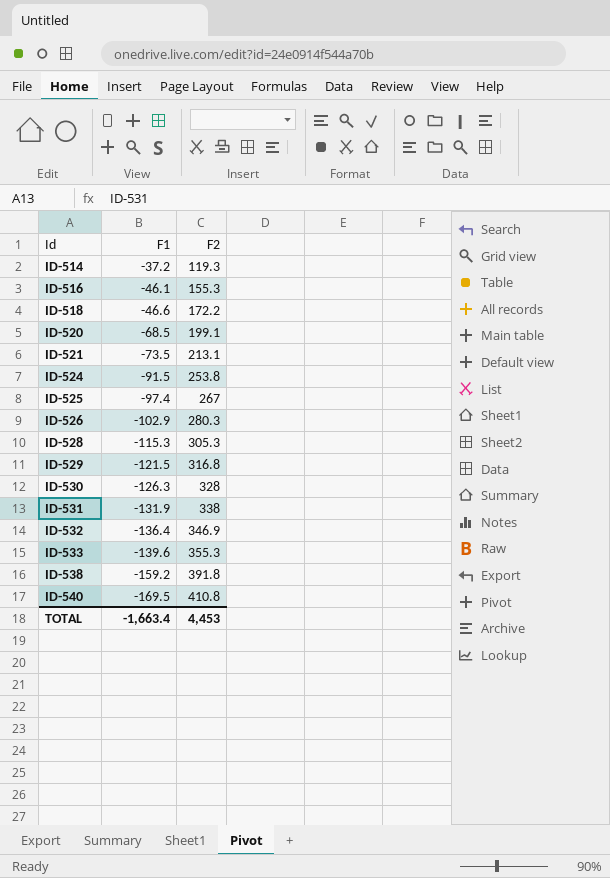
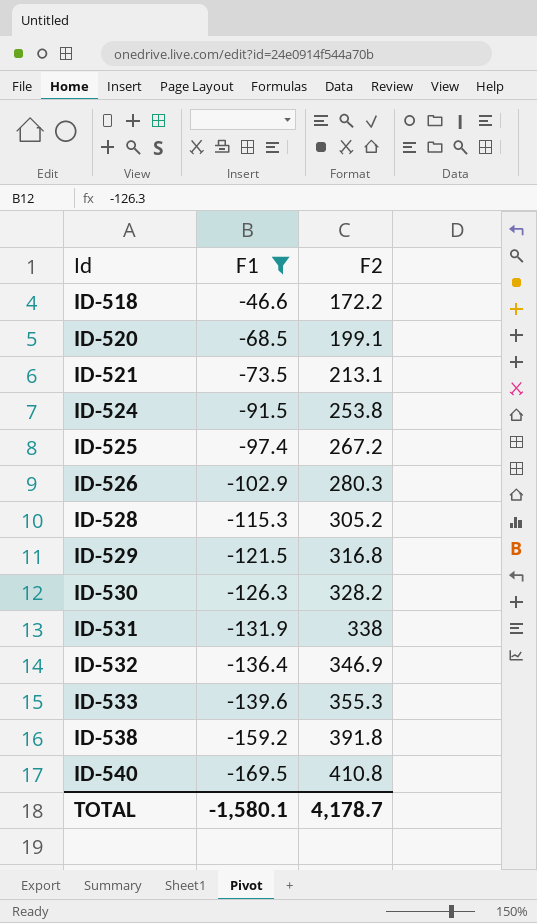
filter: none -> F1 <= -46.6
ID-525 | F2: 267 -> 267.2
ID-528 | F2: 305.3 -> 305.2
ID-530 | F2: 328 -> 328.2
TOTAL | F1: -1,663.4 -> -1,580.1
TOTAL | F2: 4,453 -> 4,178.7

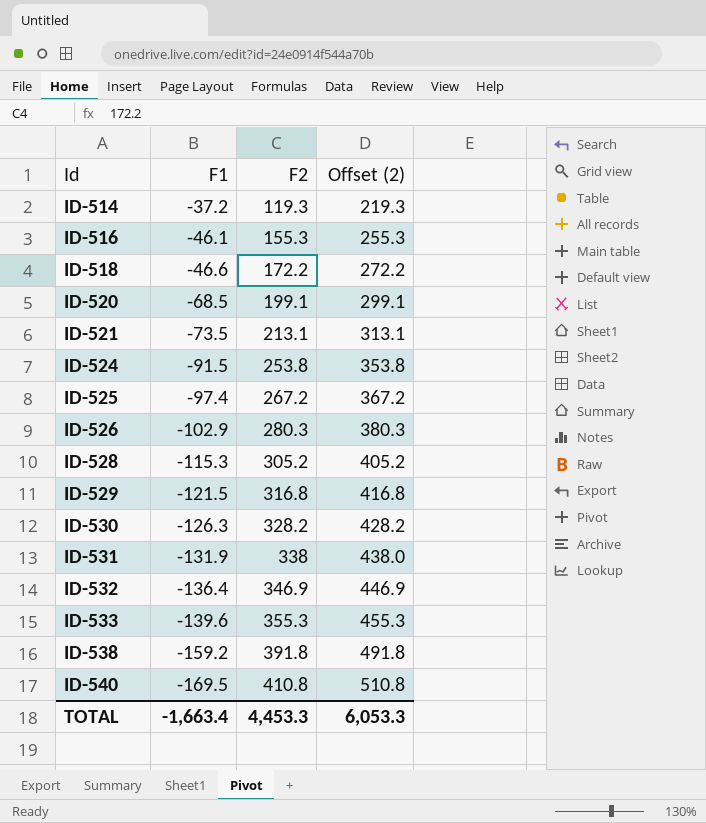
filter: F1 <= -46.6 -> none
column Offset (2) | formula: none -> [F2] + 100
TOTAL | F1: -1,580.1 -> -1,663.4
TOTAL | F2: 4,178.7 -> 4,453.3

